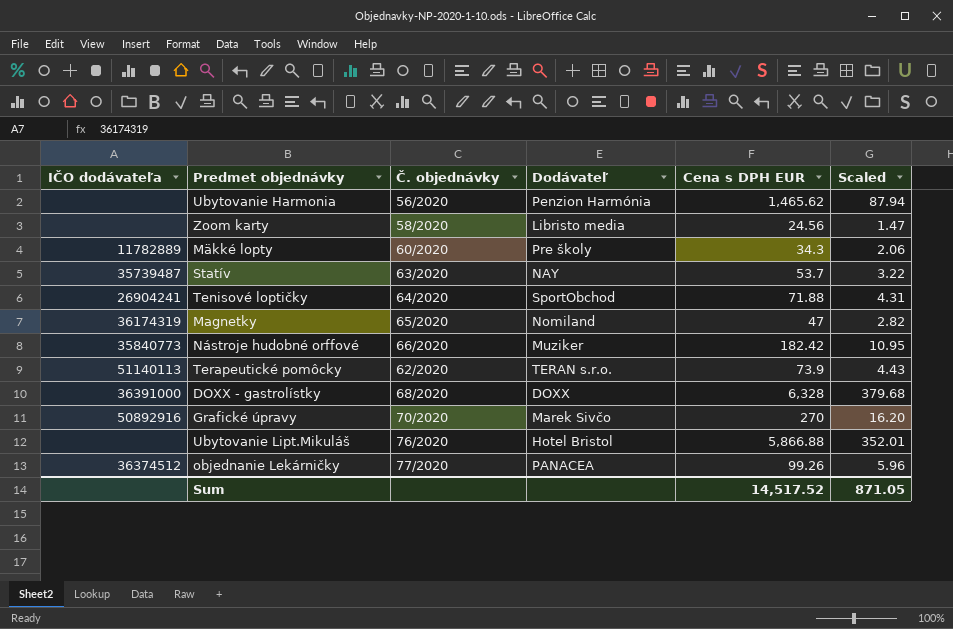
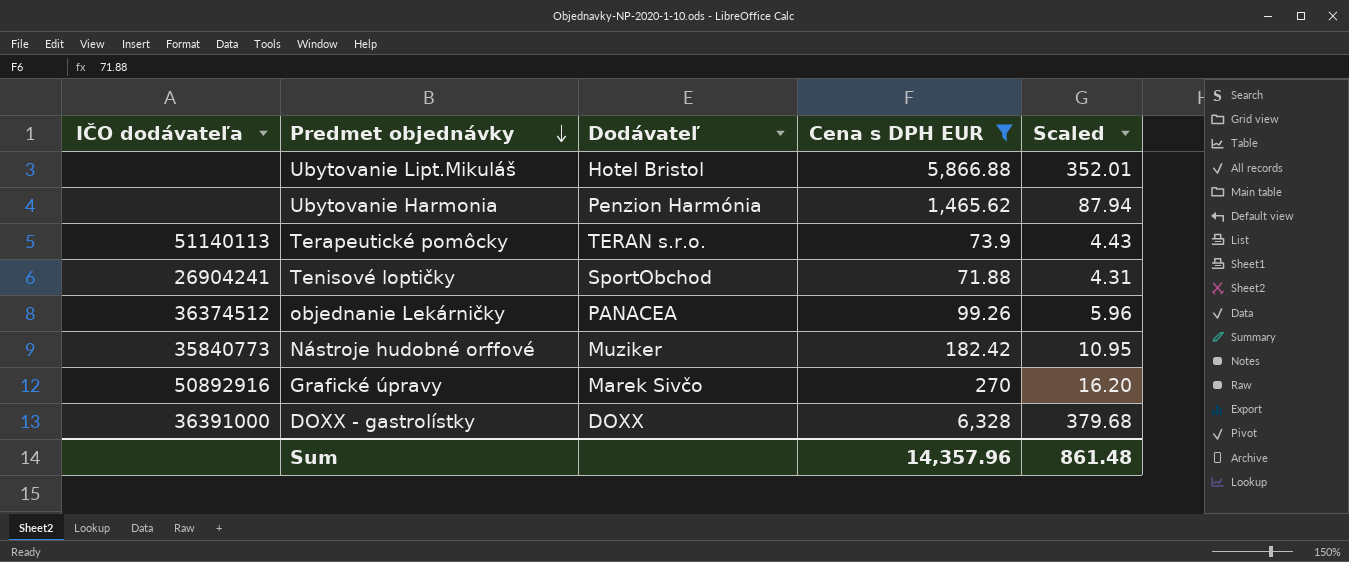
filter: none -> Cena s DPH EUR >= 71.88
row order: none -> Predmet objednávky descending
column Č. objednávky | position: 3 -> none
Sum | Cena s DPH EUR: 14,517.52 -> 14,357.96
Sum | Scaled: 871.05 -> 861.48

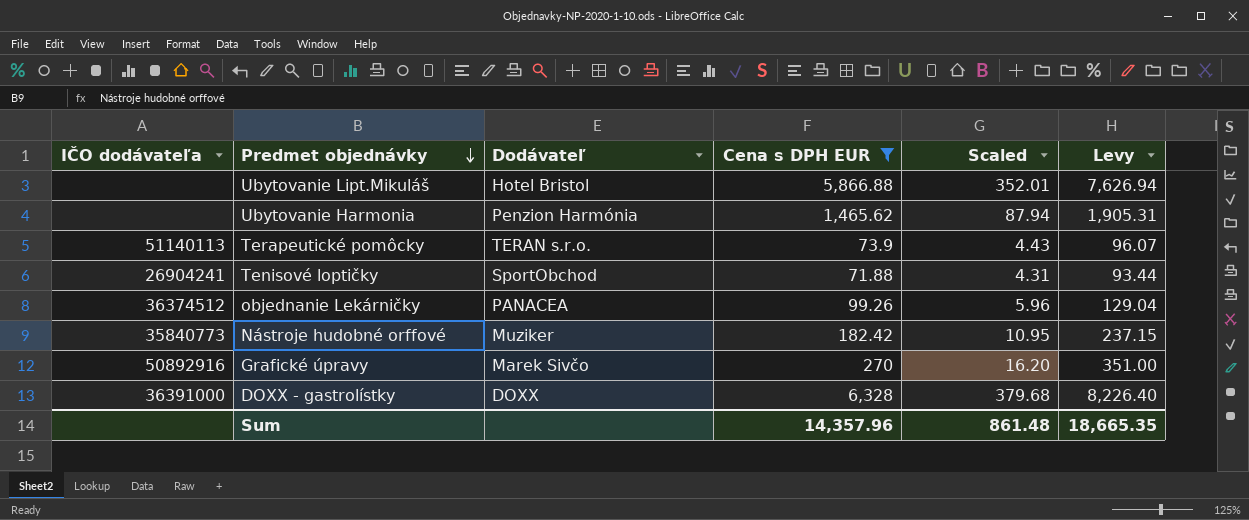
column Levy | formula: none -> [Cena s DPH EUR] * 1.3

